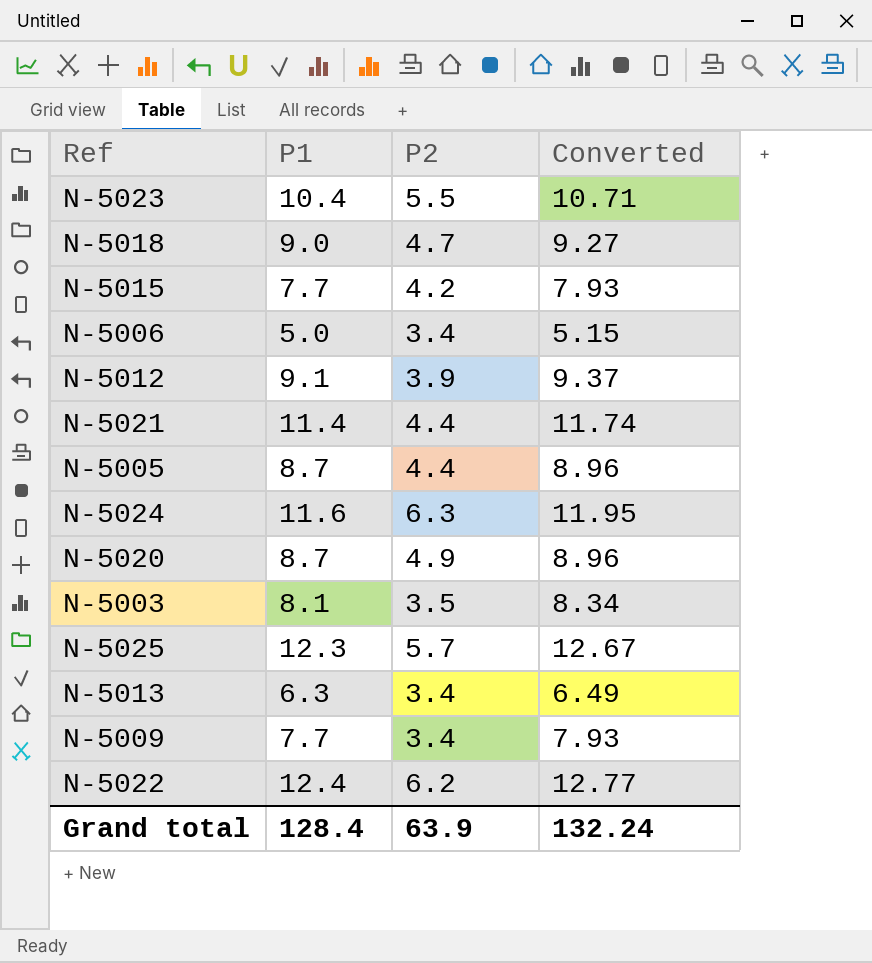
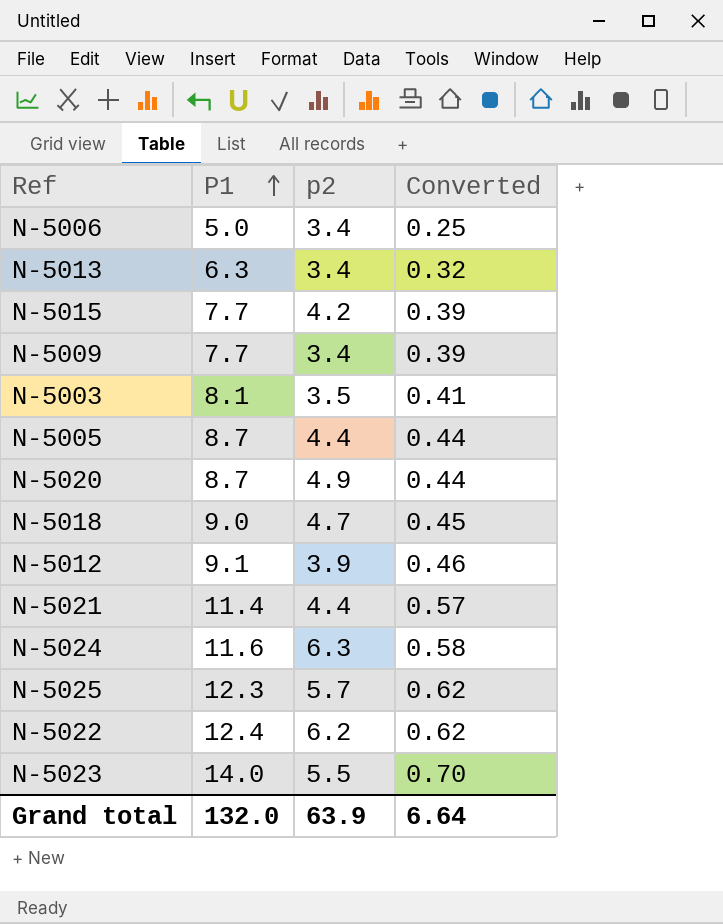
row order: none -> P1 ascending
column name: P2 -> p2
column Converted | formula: [P1] * 1.03 -> [P1] * 0.05
N-5023 | P1: 10.4 -> 14.0
Grand total | P1: 128.4 -> 132.0
Grand total | Converted: 132.24 -> 6.64

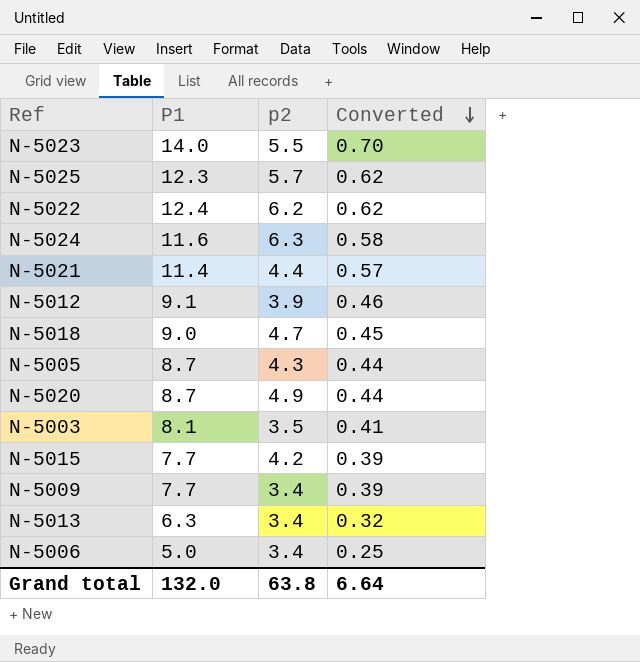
row order: P1 ascending -> Converted descending
N-5005 | p2: 4.4 -> 4.3
Grand total | p2: 63.9 -> 63.8

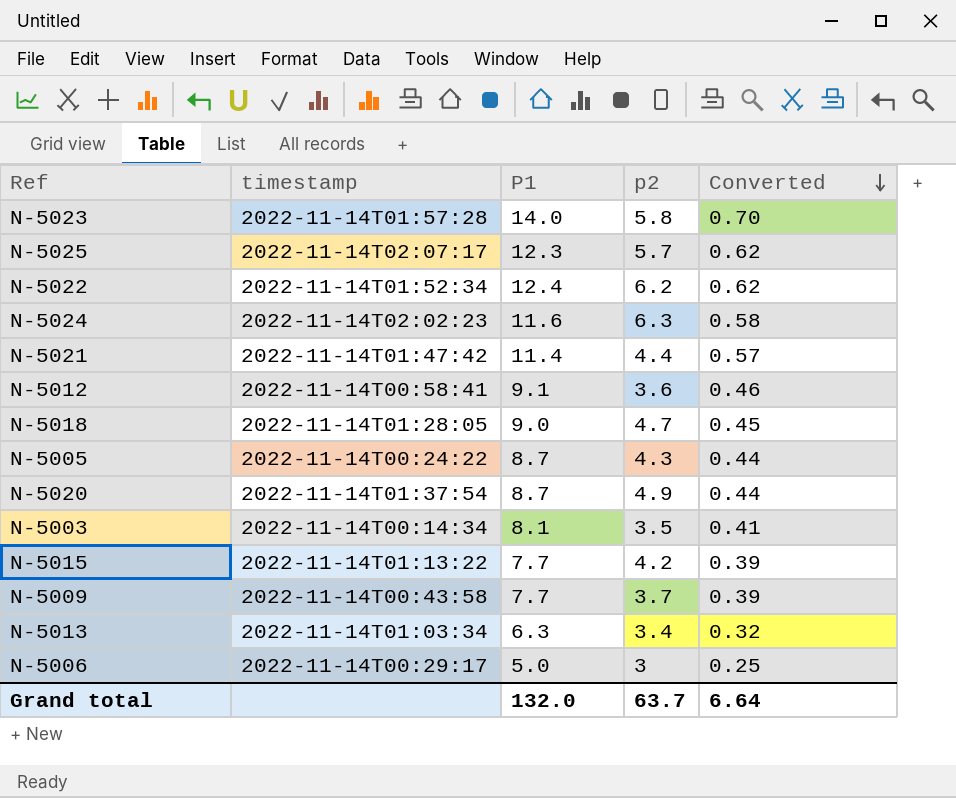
column timestamp | position: none -> 2
N-5023 | p2: 5.5 -> 5.8
N-5012 | p2: 3.9 -> 3.6
N-5009 | p2: 3.4 -> 3.7
N-5006 | p2: 3.4 -> 3
Grand total | p2: 63.8 -> 63.7

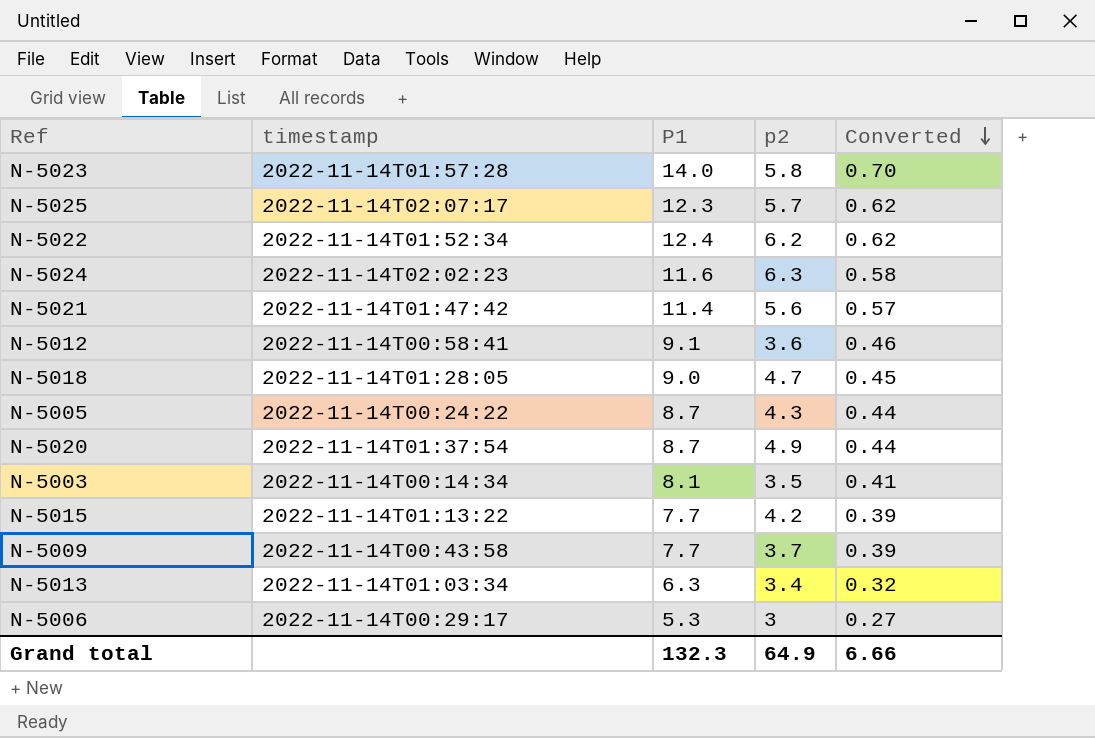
N-5021 | p2: 4.4 -> 5.6
N-5006 | P1: 5.0 -> 5.3
N-5006 | Converted: 0.25 -> 0.27
Grand total | P1: 132.0 -> 132.3
Grand total | p2: 63.7 -> 64.9
Grand total | Converted: 6.64 -> 6.66

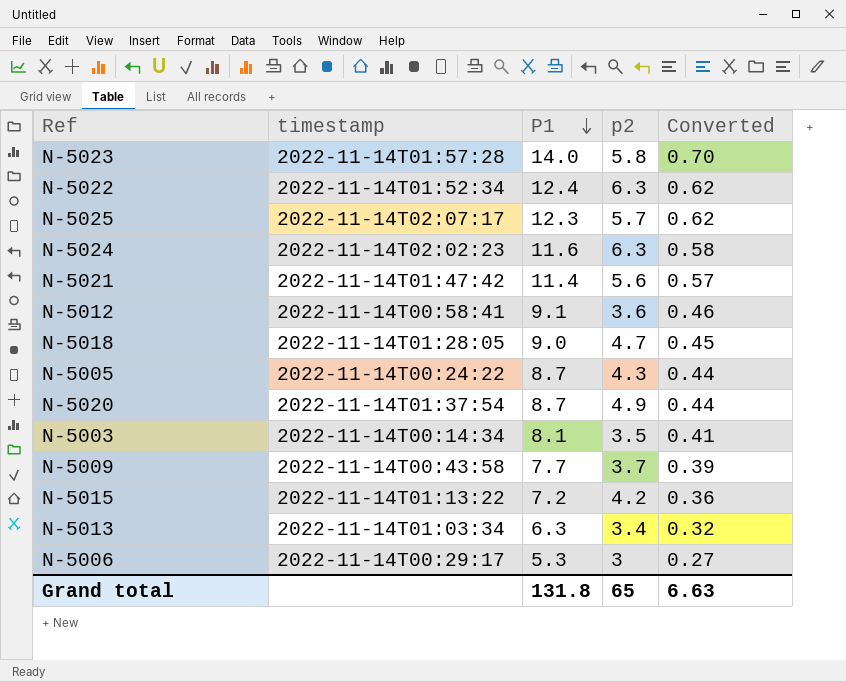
row order: Converted descending -> P1 descending
N-5022 | p2: 6.2 -> 6.3
N-5015 | P1: 7.7 -> 7.2
N-5015 | Converted: 0.39 -> 0.36
Grand total | P1: 132.3 -> 131.8
Grand total | p2: 64.9 -> 65
Grand total | Converted: 6.66 -> 6.63

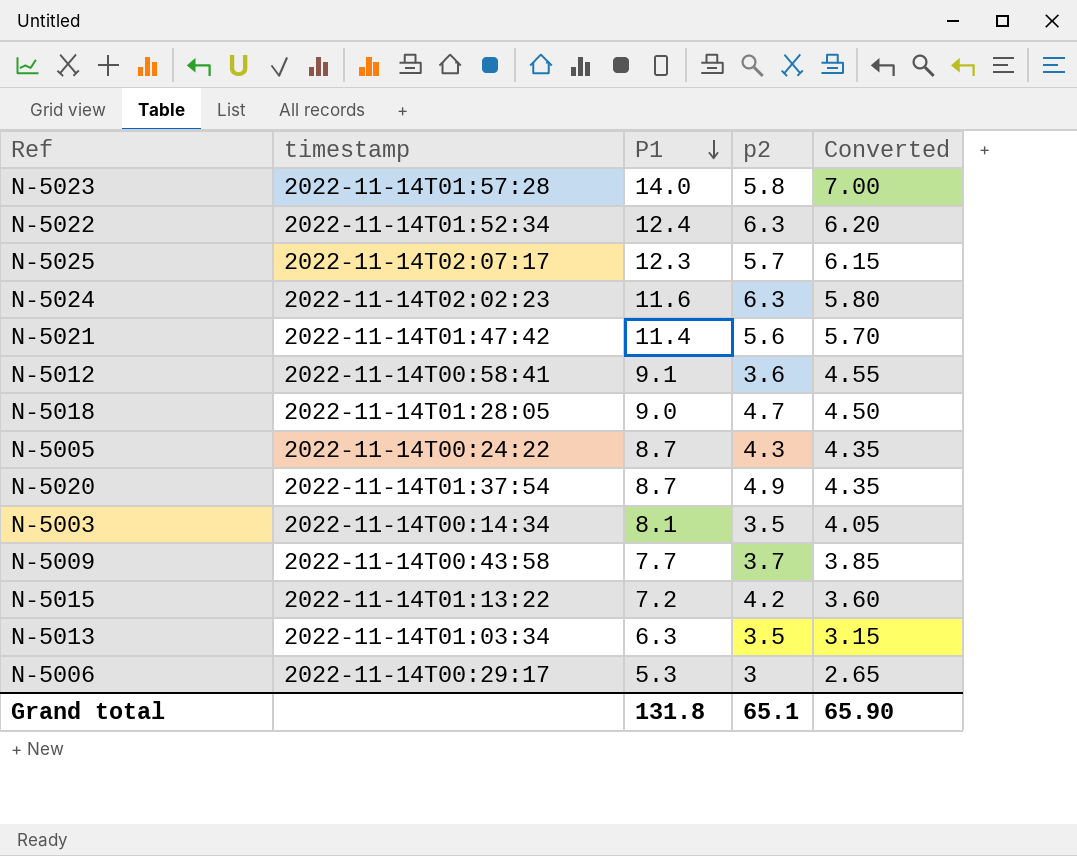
column Converted | formula: [P1] * 0.05 -> [P1] * 0.5
N-5013 | p2: 3.4 -> 3.5
Grand total | p2: 65 -> 65.1
Grand total | Converted: 6.63 -> 65.90

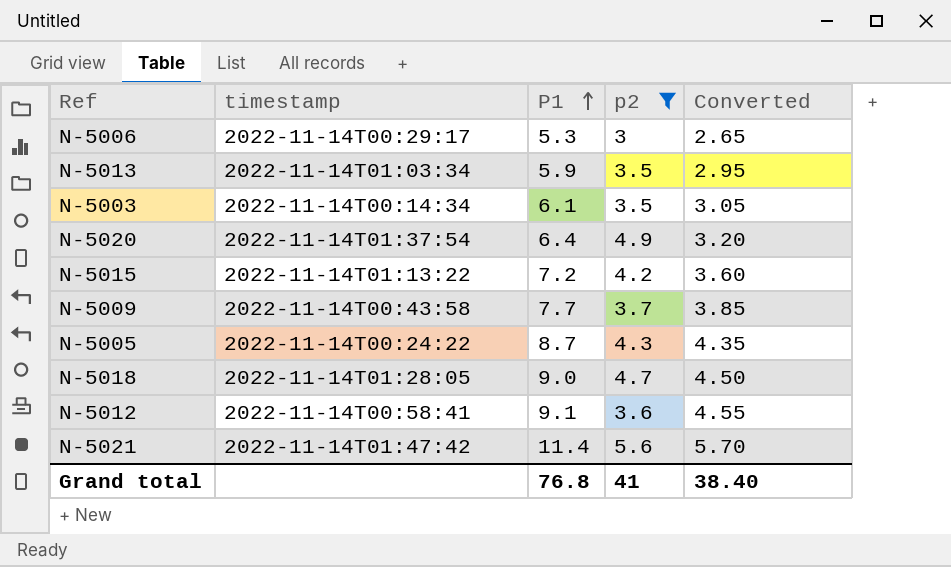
filter: none -> p2 <= 5.6
row order: P1 descending -> P1 ascending
N-5013 | P1: 6.3 -> 5.9
N-5013 | Converted: 3.15 -> 2.95
N-5003 | P1: 8.1 -> 6.1
N-5003 | Converted: 4.05 -> 3.05
N-5020 | P1: 8.7 -> 6.4
N-5020 | Converted: 4.35 -> 3.20
Grand total | P1: 131.8 -> 76.8
Grand total | p2: 65.1 -> 41
Grand total | Converted: 65.90 -> 38.40

